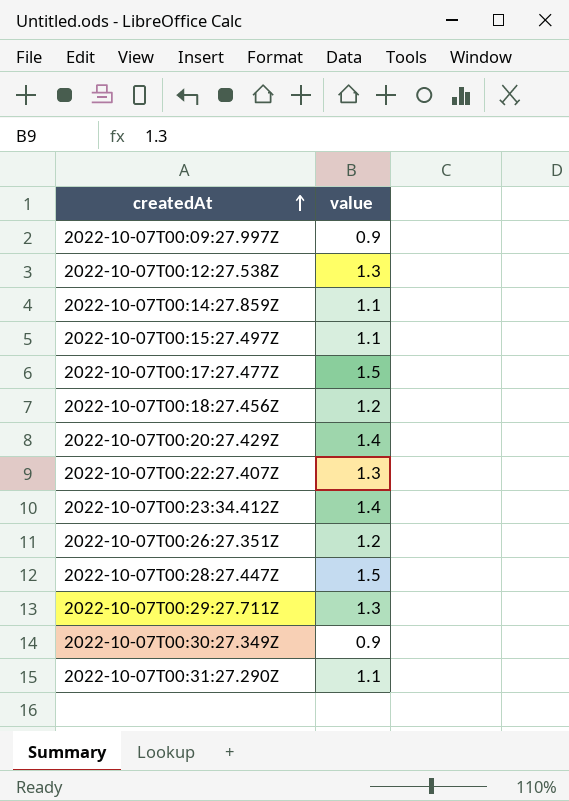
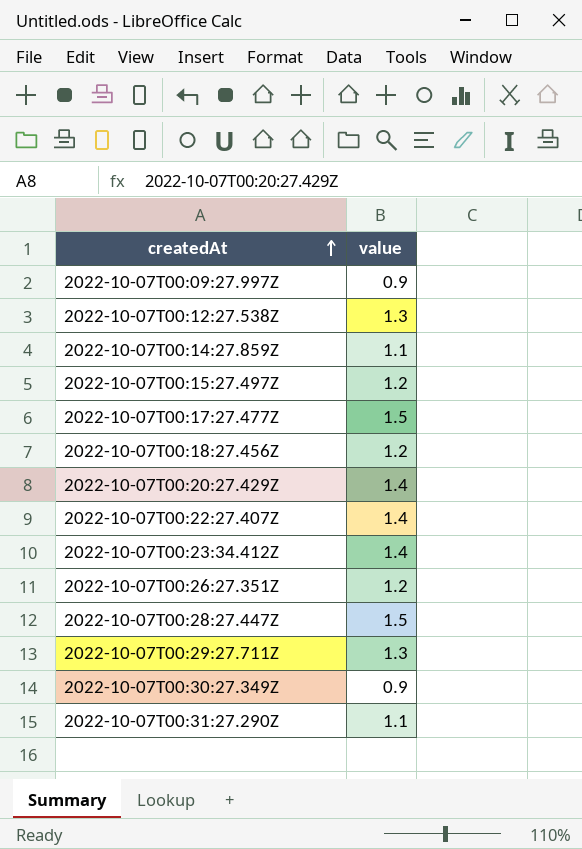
2022-10-07T00:15:27.497Z | value: 1.1 -> 1.2
2022-10-07T00:22:27.407Z | value: 1.3 -> 1.4

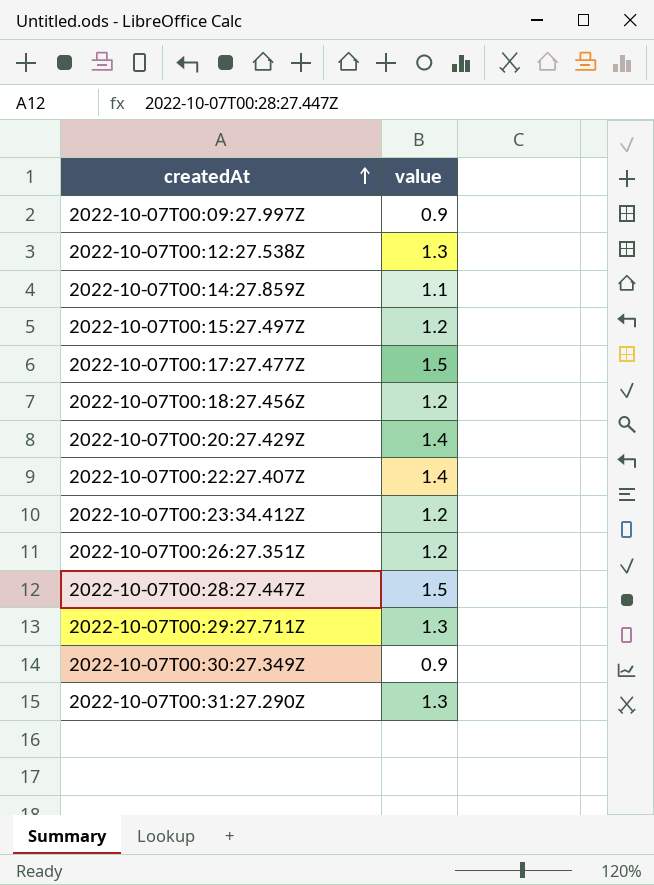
2022-10-07T00:23:34.412Z | value: 1.4 -> 1.2
2022-10-07T00:31:27.290Z | value: 1.1 -> 1.3

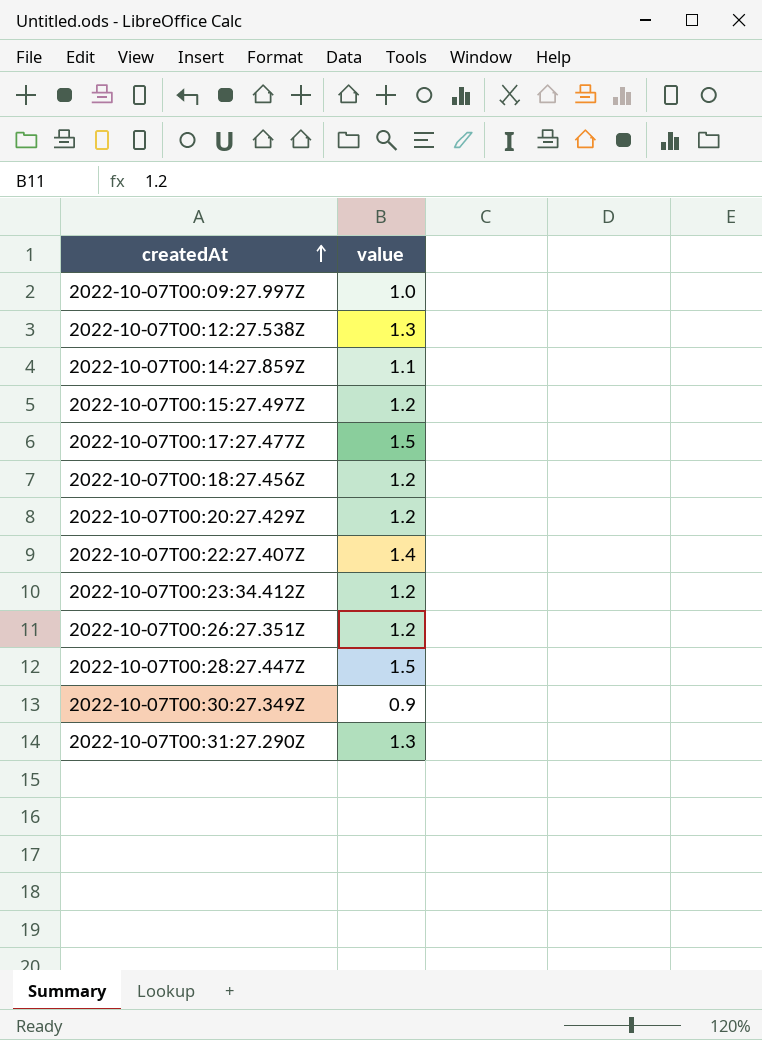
row 2022-10-07T00:29:27.711Z: 1.3 -> none
2022-10-07T00:09:27.997Z | value: 0.9 -> 1.0
2022-10-07T00:20:27.429Z | value: 1.4 -> 1.2

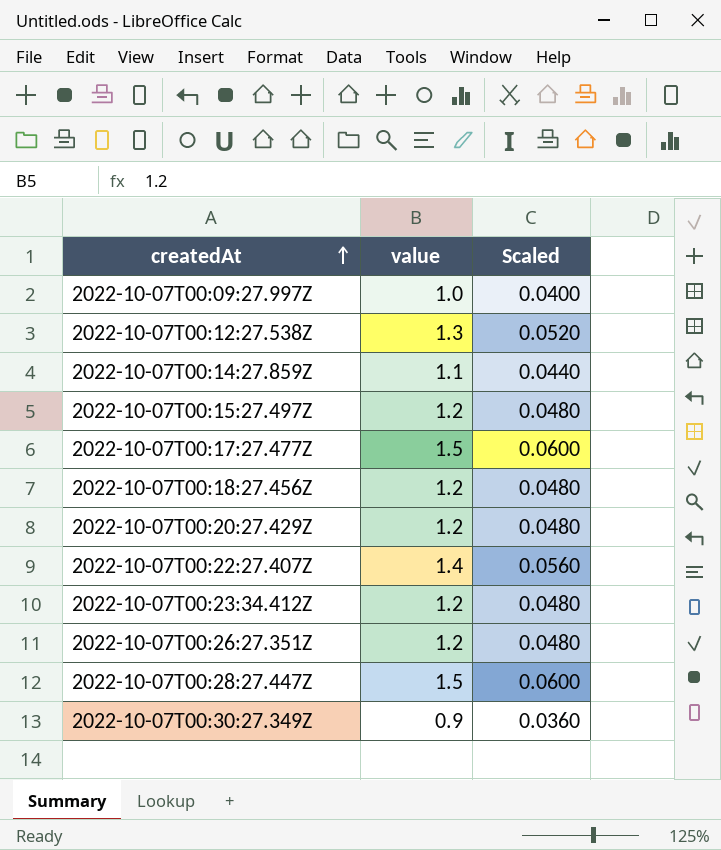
column Scaled | formula: none -> [value] * 0.04
row 2022-10-07T00:31:27.290Z: 1.3 -> none

